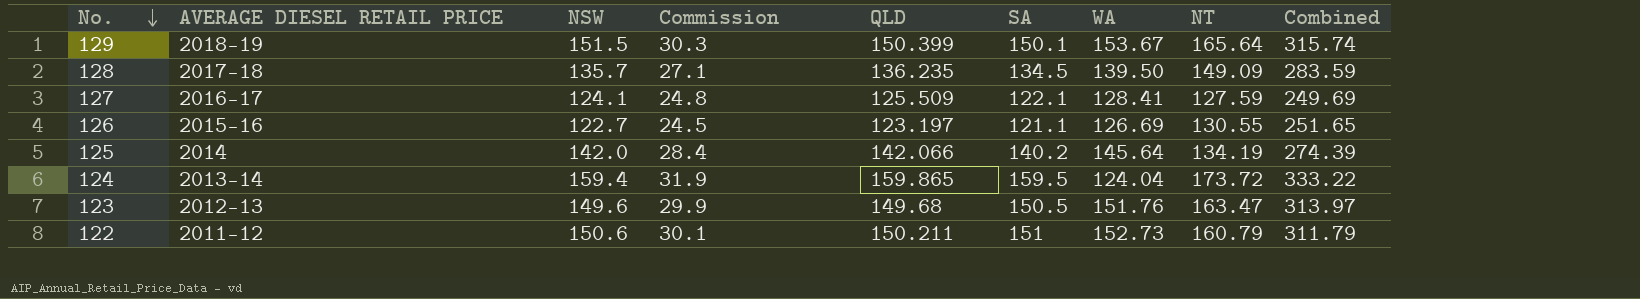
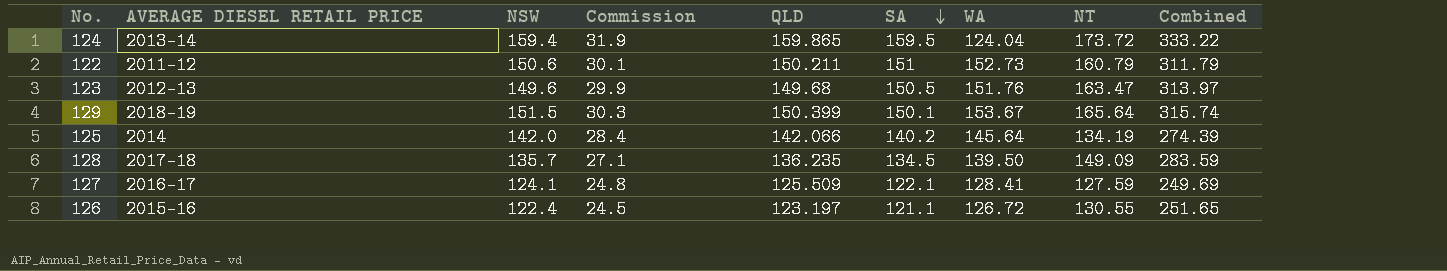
row order: No. descending -> SA descending
126 | NSW: 122.7 -> 122.4
126 | WA: 126.69 -> 126.72

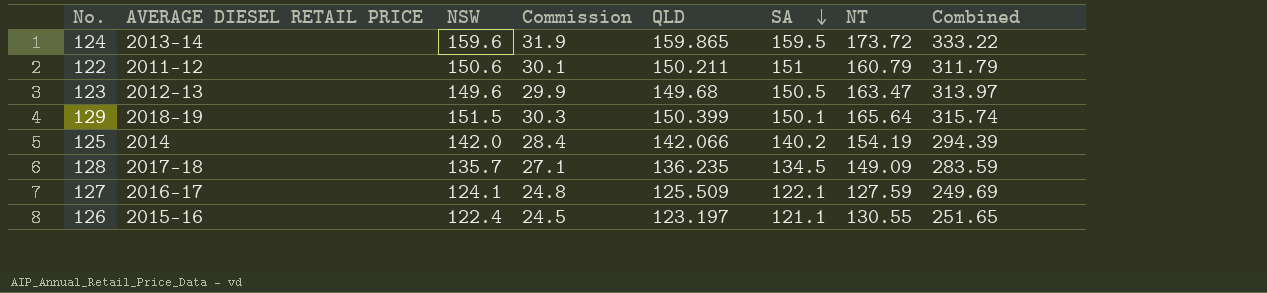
column WA | position: 7 -> none
124 | NSW: 159.4 -> 159.6
125 | NT: 134.19 -> 154.19
125 | Combined: 274.39 -> 294.39

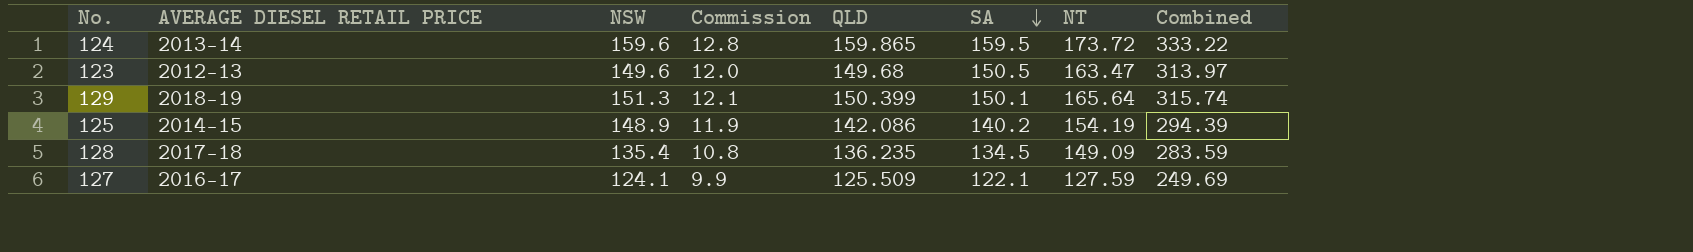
column Commission | formula: [NSW] * 0.2 -> [NSW] * 0.08
row 122: 2011-12 | 150.6 | 30.1 | 150.211 | 151 | 160.79 | 311.79 -> none
row 126: 2015-16 | 122.4 | 24.5 | 123.197 | 121.1 | 130.55 | 251.65 -> none
129 | NSW: 151.5 -> 151.3
125 | AVERAGE DIESEL RETAIL PRICE: 2014 -> 2014-15
125 | NSW: 142.0 -> 148.9
125 | QLD: 142.066 -> 142.086
128 | NSW: 135.7 -> 135.4

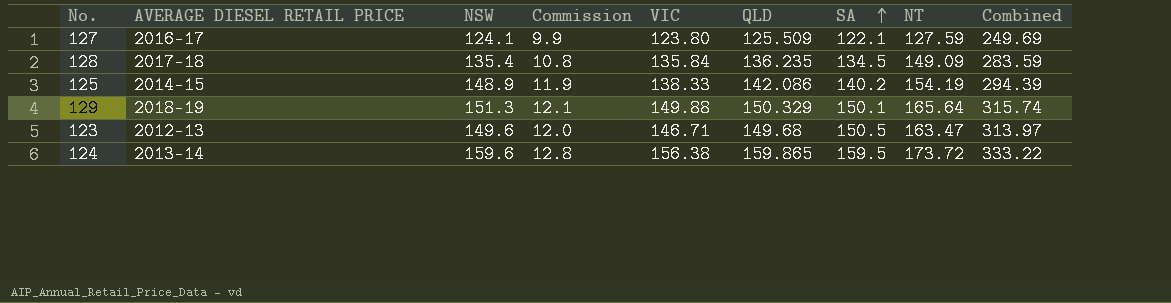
row order: SA descending -> SA ascending
column VIC | position: none -> 5
129 | QLD: 150.399 -> 150.329

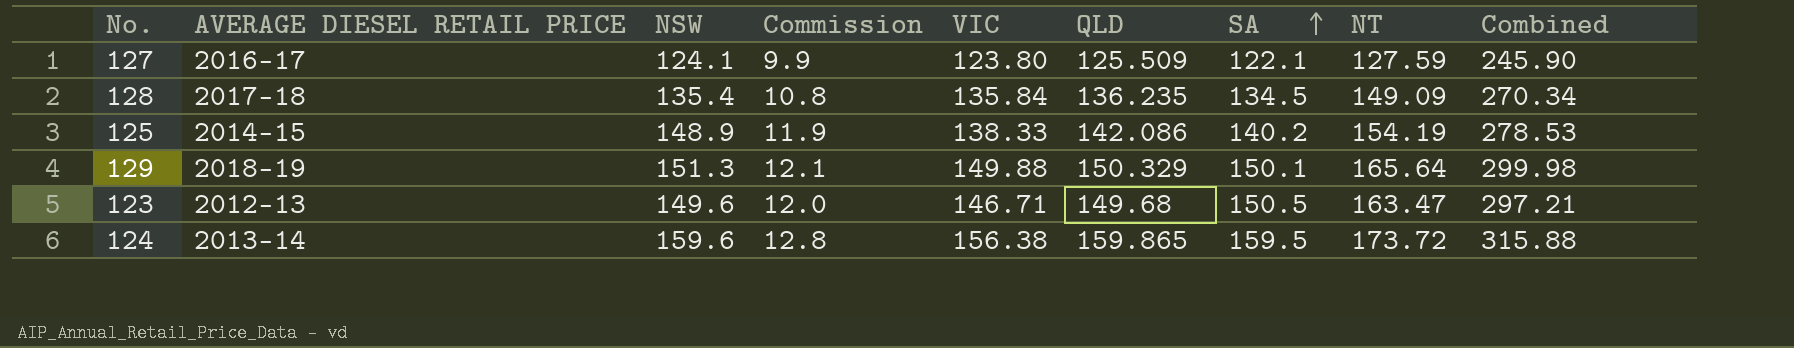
column Combined | formula: [SA] + [NT] -> [VIC] + [SA]

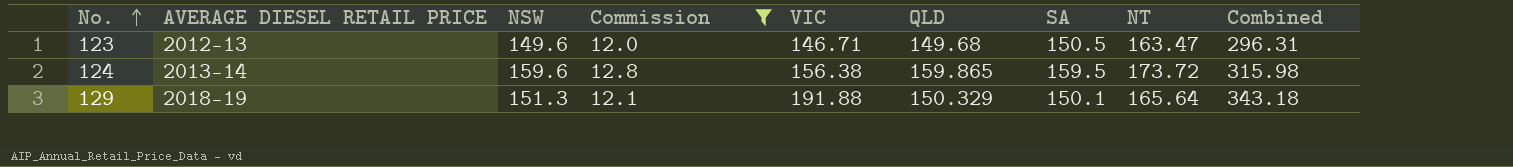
filter: none -> Commission >= 12.0
row order: SA ascending -> No. ascending
column Combined | formula: [VIC] + [SA] -> [NSW] + [VIC]
129 | VIC: 149.88 -> 191.88

